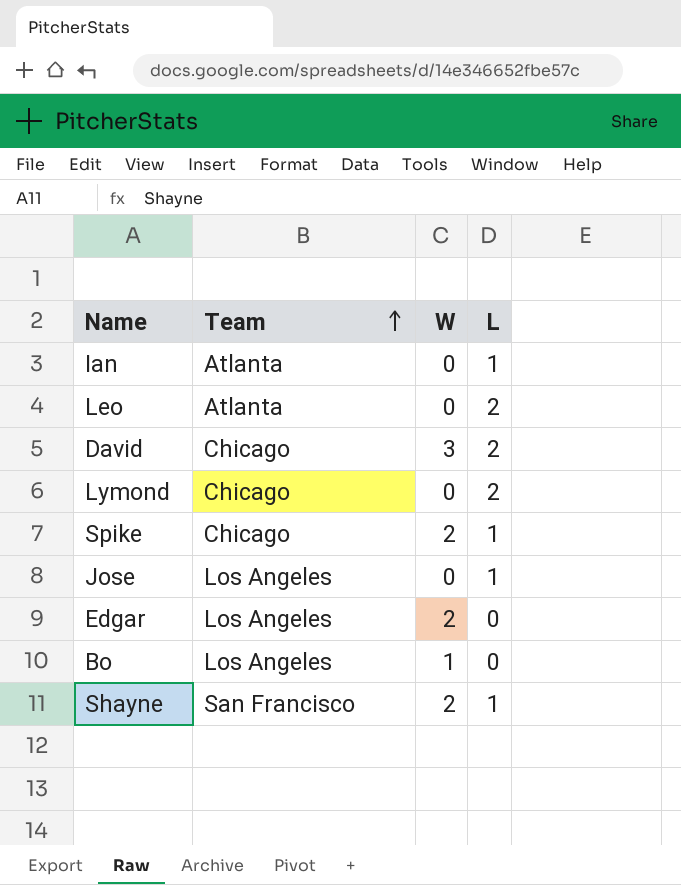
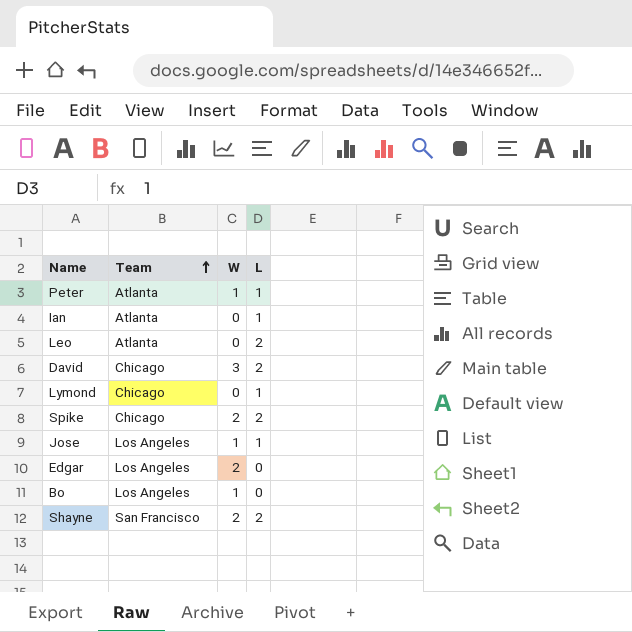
row Peter: none -> Atlanta | 1 | 1
Lymond | L: 2 -> 1
Spike | L: 1 -> 2
Jose | W: 0 -> 1
Shayne | L: 1 -> 2

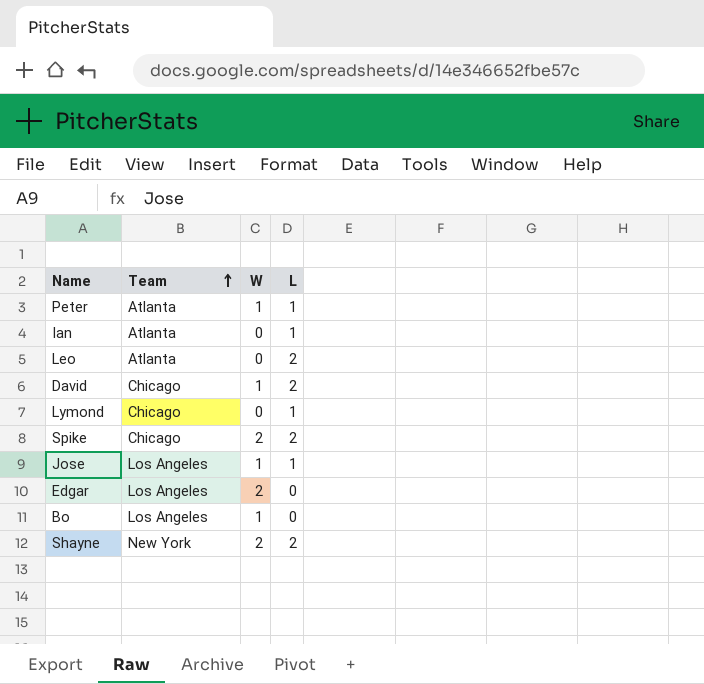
David | W: 3 -> 1
Shayne | Team: San Francisco -> New York

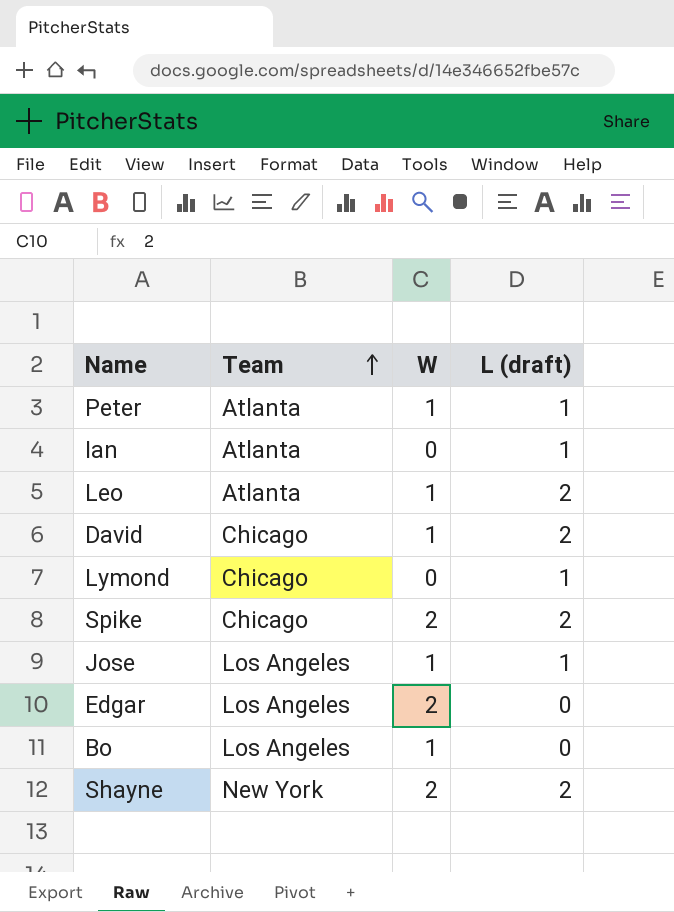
column name: L -> L (draft)
Leo | W: 0 -> 1

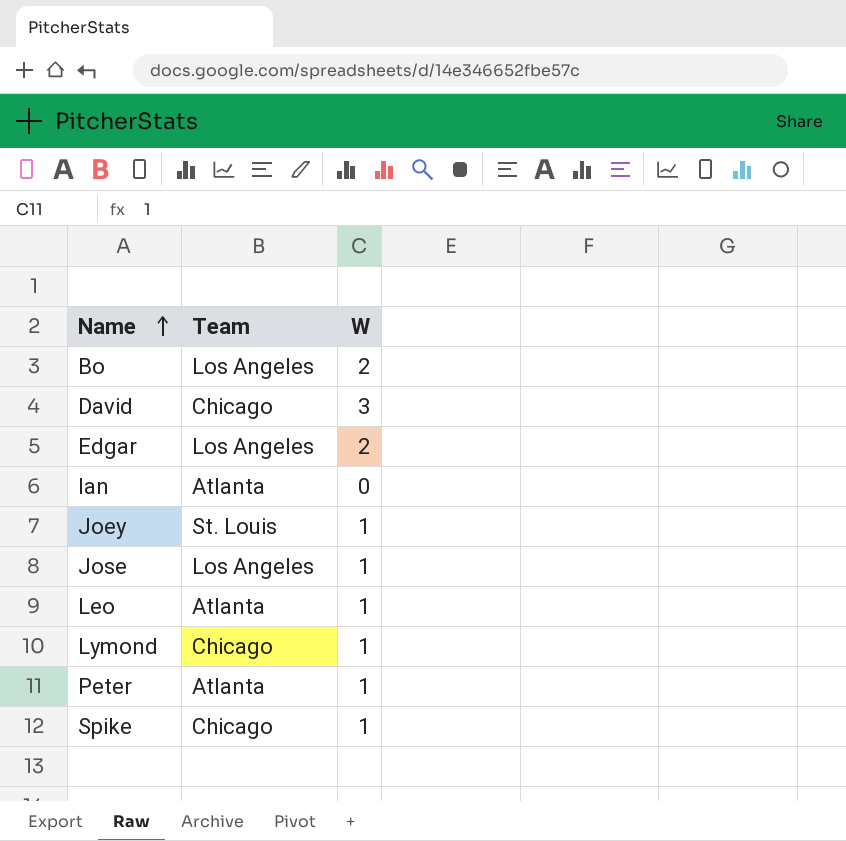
row order: Team ascending -> Name ascending
column L (draft) | position: 4 -> none
row Shayne: New York | 2 | 2 -> none
Bo | W: 1 -> 2
David | W: 1 -> 3
row Joey: none -> St. Louis | 1
Lymond | W: 0 -> 1
Spike | W: 2 -> 1

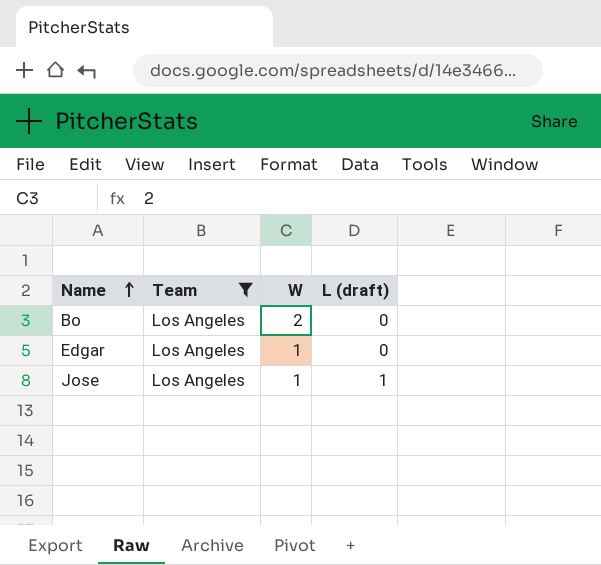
filter: none -> Team = Los Angeles
column L (draft) | position: none -> 4
Edgar | W: 2 -> 1

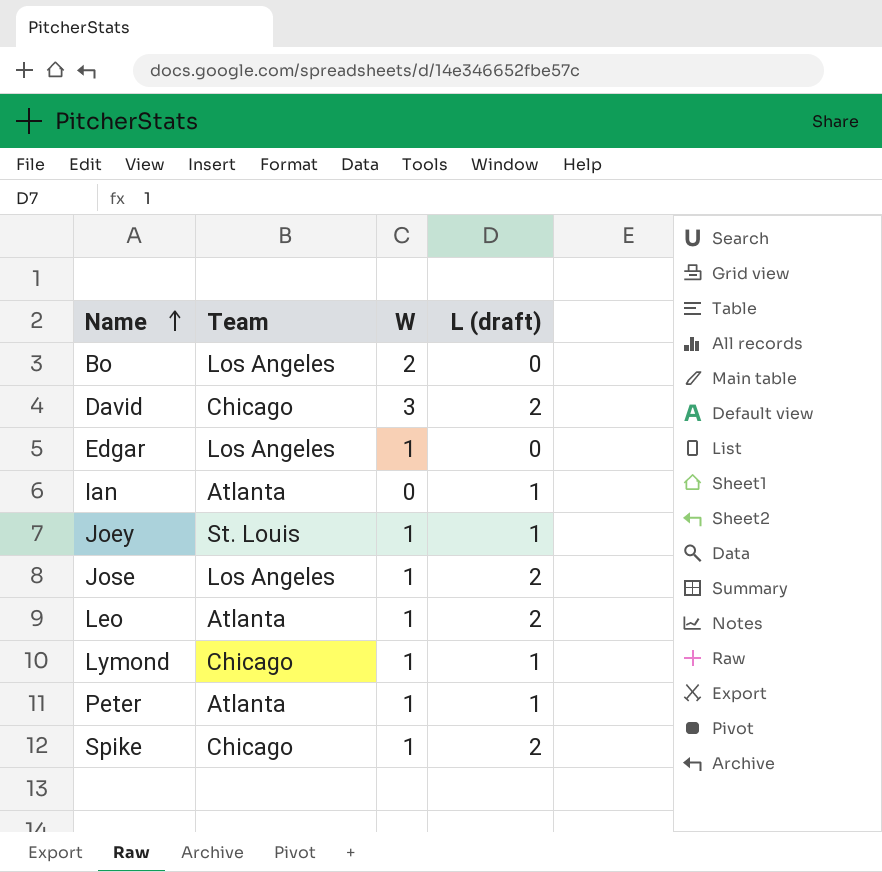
filter: Team = Los Angeles -> none
Jose | L (draft): 1 -> 2

